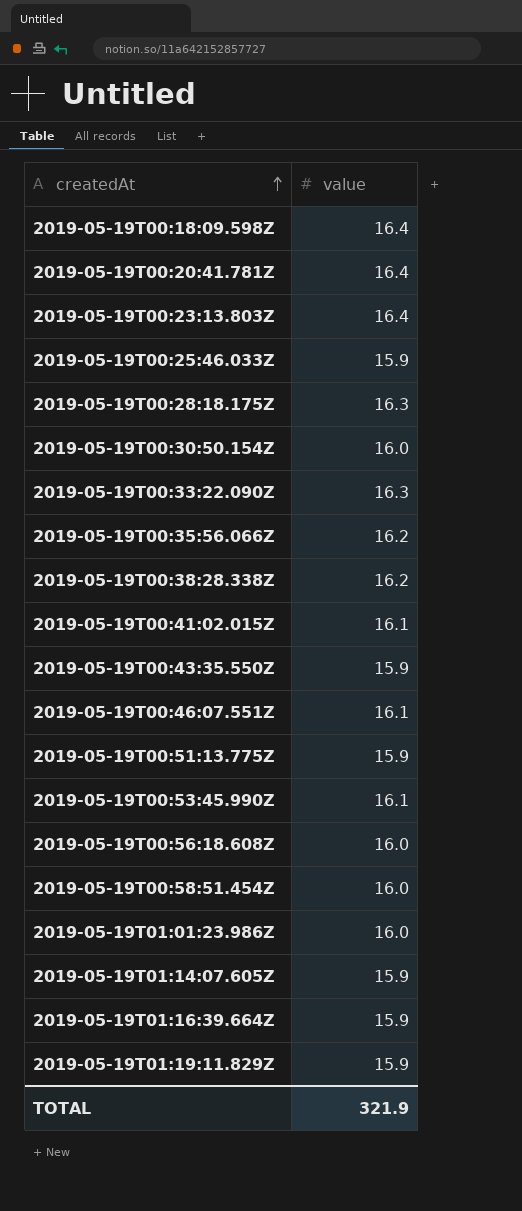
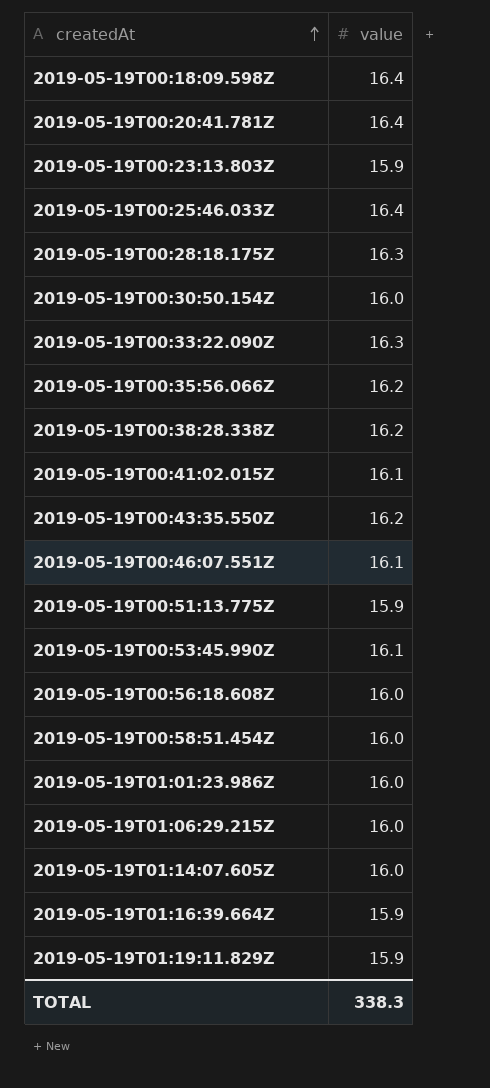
2019-05-19T00:23:13.803Z | value: 16.4 -> 15.9
2019-05-19T00:25:46.033Z | value: 15.9 -> 16.4
2019-05-19T00:43:35.550Z | value: 15.9 -> 16.2
row 2019-05-19T01:06:29.215Z: none -> 16.0
2019-05-19T01:14:07.605Z | value: 15.9 -> 16.0
TOTAL | value: 321.9 -> 338.3

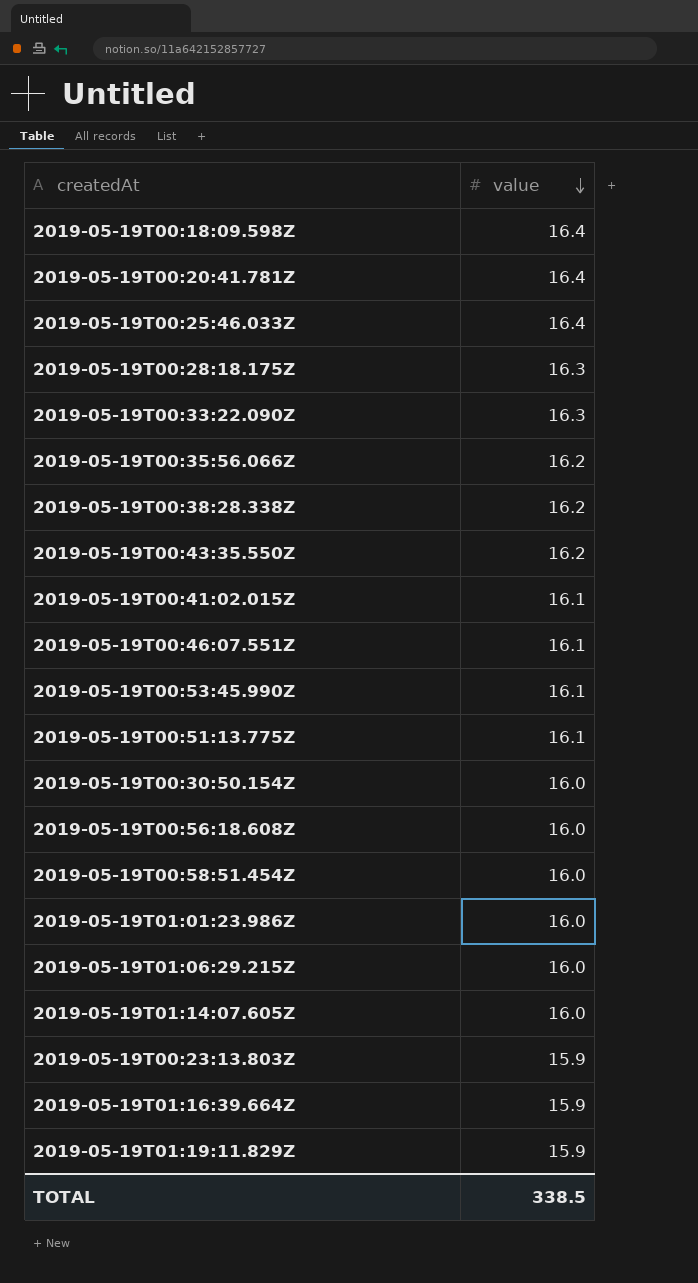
row order: createdAt ascending -> value descending
2019-05-19T00:51:13.775Z | value: 15.9 -> 16.1
TOTAL | value: 338.3 -> 338.5

